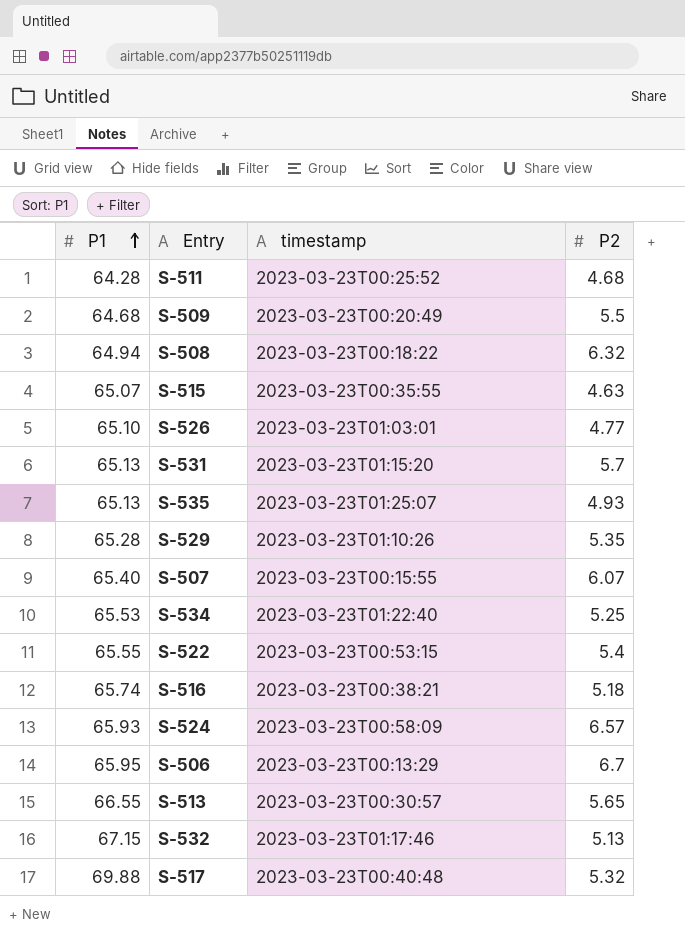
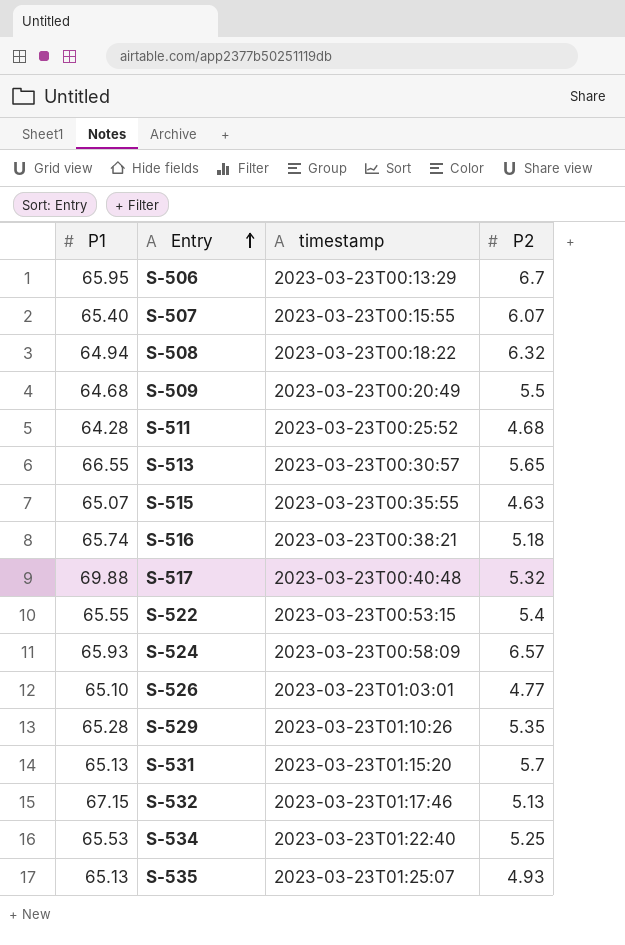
row order: P1 ascending -> Entry ascending

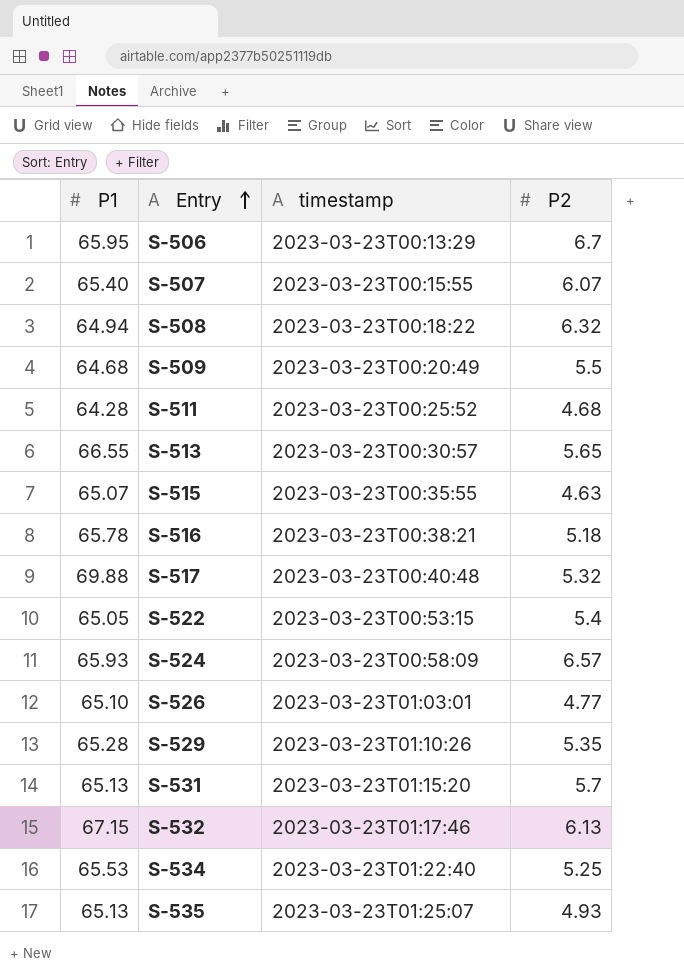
S-516 | P1: 65.74 -> 65.78
S-522 | P1: 65.55 -> 65.05
S-532 | P2: 5.13 -> 6.13

